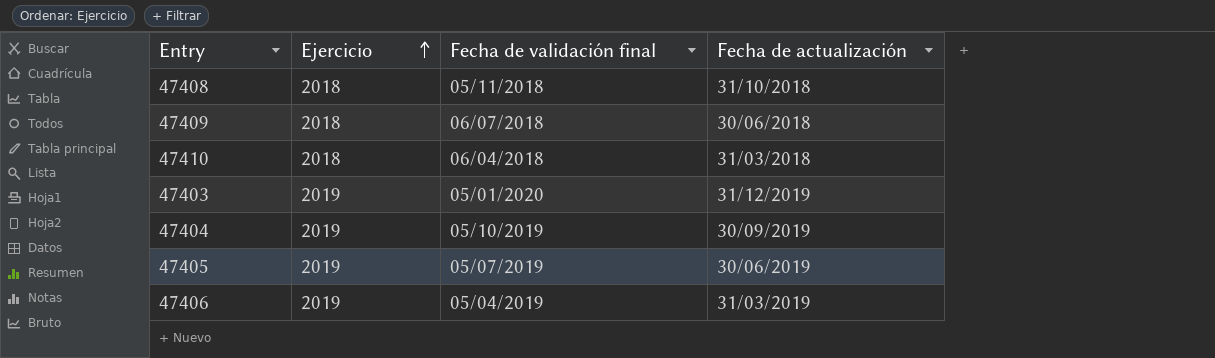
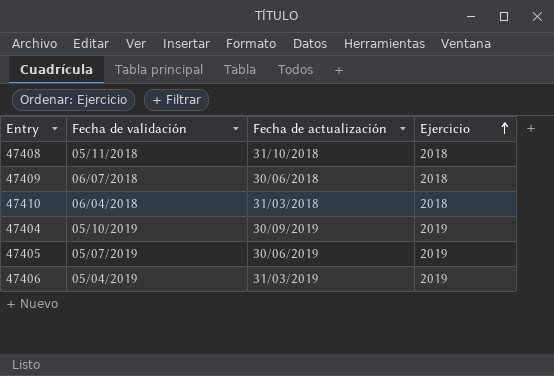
column name: Fecha de validación final -> Fecha de validación
column Ejercicio | position: 2 -> 4
row 47403: 2019 | 05/01/2020 | 31/12/2019 -> none

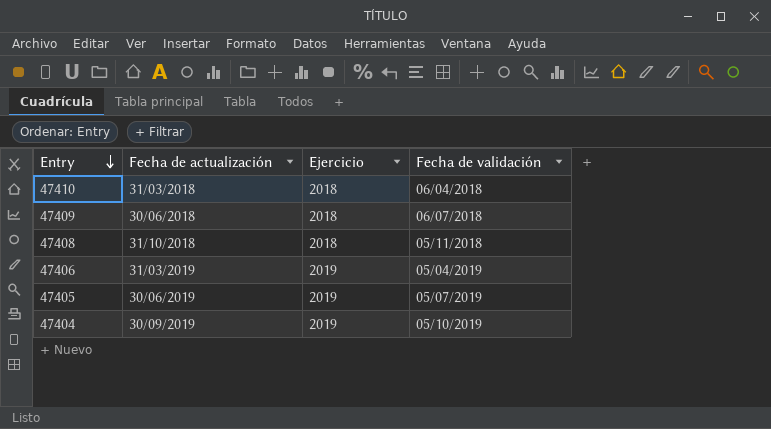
row order: Ejercicio ascending -> Entry descending
column Fecha de validación | position: 2 -> 4

